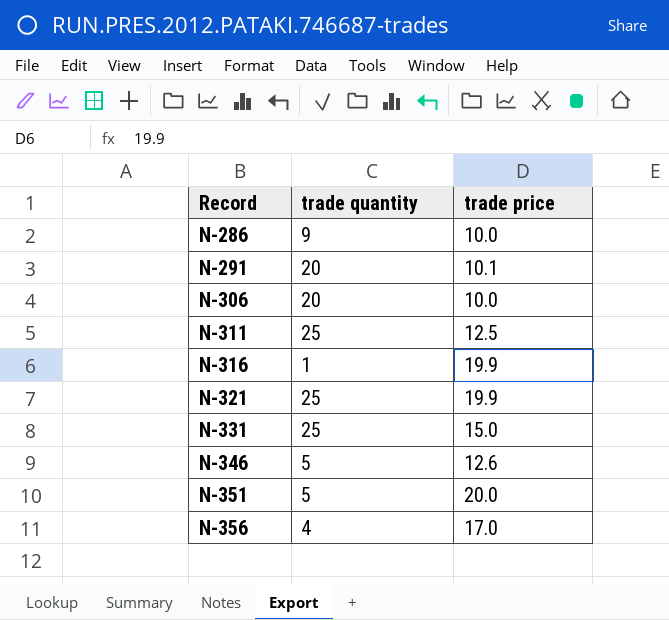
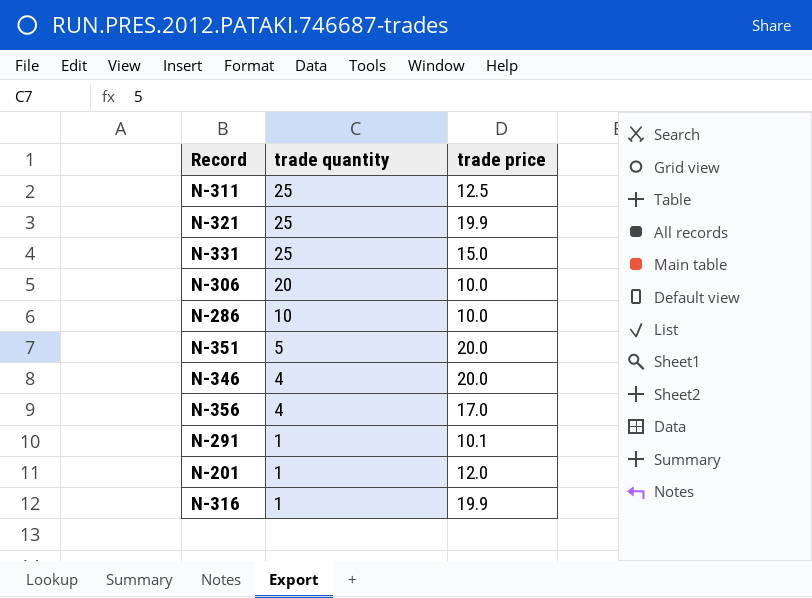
row order: Record ascending -> trade quantity descending
N-286 | trade quantity: 9 -> 10
N-346 | trade quantity: 5 -> 4
N-346 | trade price: 12.6 -> 20.0
N-291 | trade quantity: 20 -> 1
row N-201: none -> 1 | 12.0

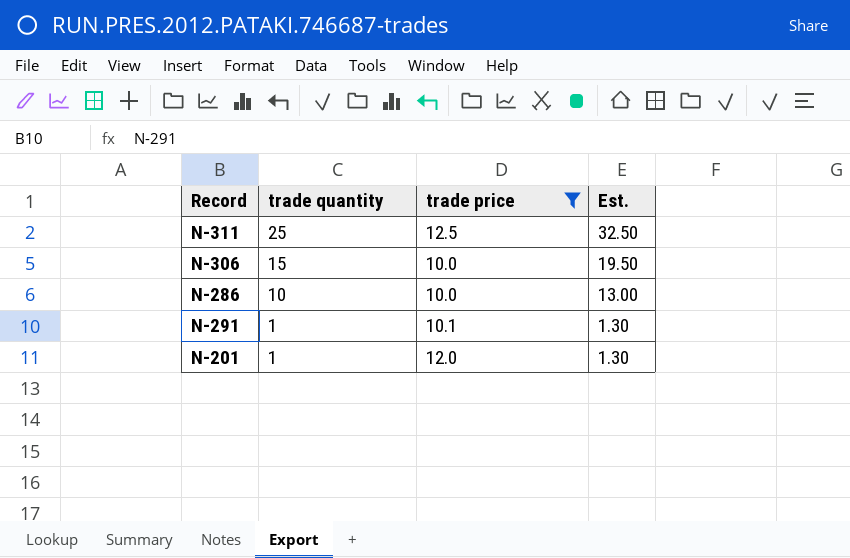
filter: none -> trade price <= 12.5
column Est. | formula: none -> [trade quantity] * 1.3
N-306 | trade quantity: 20 -> 15

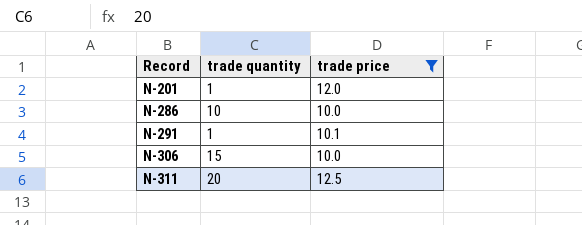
row order: trade quantity descending -> Record ascending
column Est. | formula: [trade quantity] * 1.3 -> none
N-311 | trade quantity: 25 -> 20

